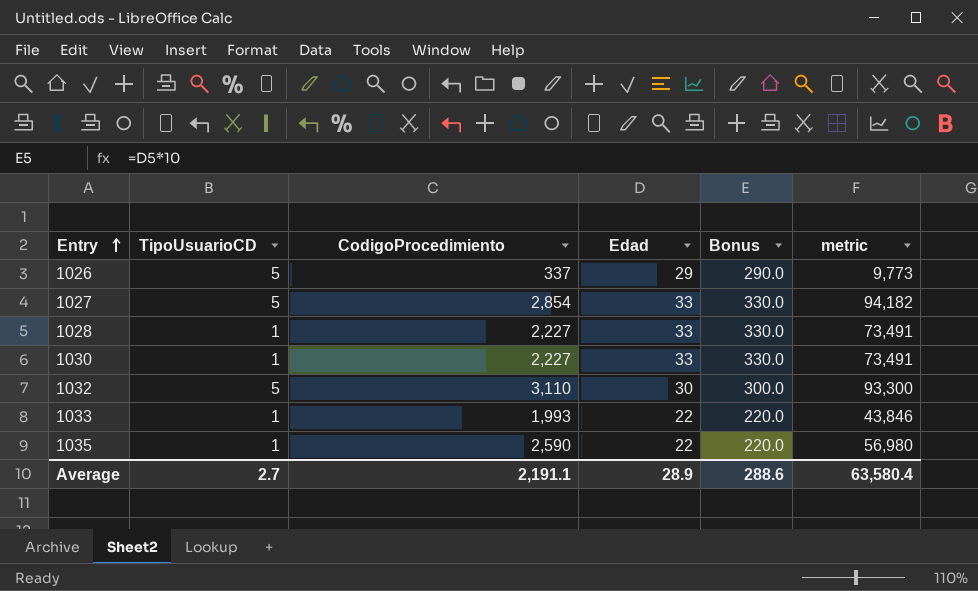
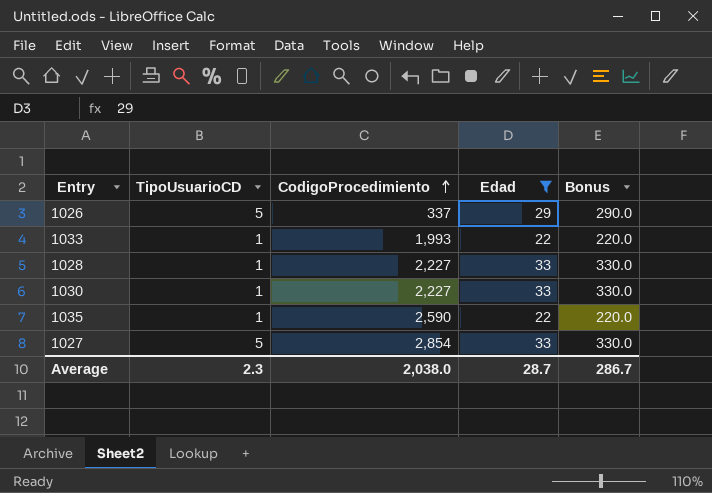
filter: none -> Edad != 30
row order: Entry ascending -> CodigoProcedimiento ascending
column metric | formula: [CodigoProcedimiento] * [Edad] -> none
Average | TipoUsuarioCD: 2.7 -> 2.3
Average | CodigoProcedimiento: 2,191.1 -> 2,038.0
Average | Edad: 28.9 -> 28.7
Average | Bonus: 288.6 -> 286.7

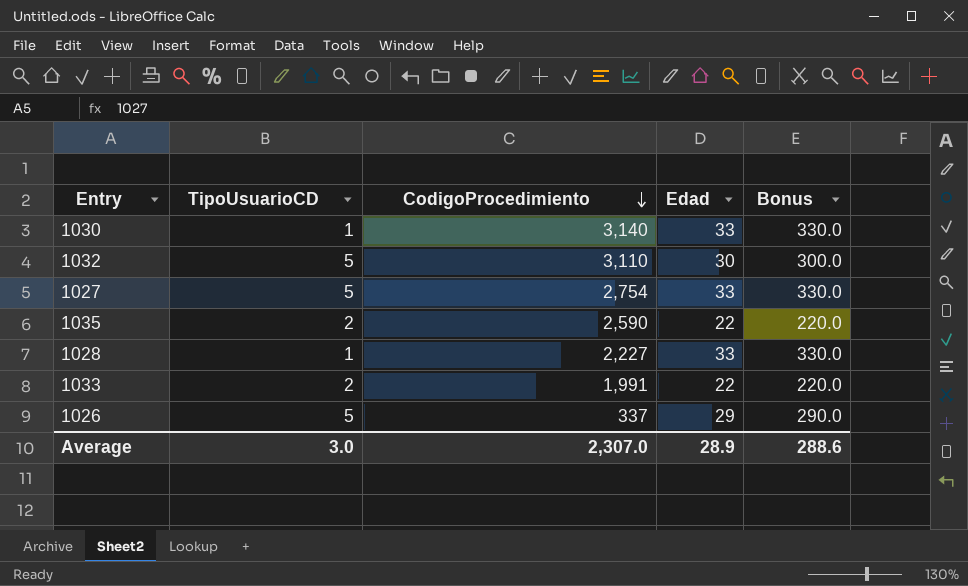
filter: Edad != 30 -> none
row order: CodigoProcedimiento ascending -> CodigoProcedimiento descending
1030 | CodigoProcedimiento: 2,227 -> 3,140
1027 | CodigoProcedimiento: 2,854 -> 2,754
1035 | TipoUsuarioCD: 1 -> 2
1033 | TipoUsuarioCD: 1 -> 2
1033 | CodigoProcedimiento: 1,993 -> 1,991
Average | TipoUsuarioCD: 2.3 -> 3.0
Average | CodigoProcedimiento: 2,038.0 -> 2,307.0
Average | Edad: 28.7 -> 28.9
Average | Bonus: 286.7 -> 288.6

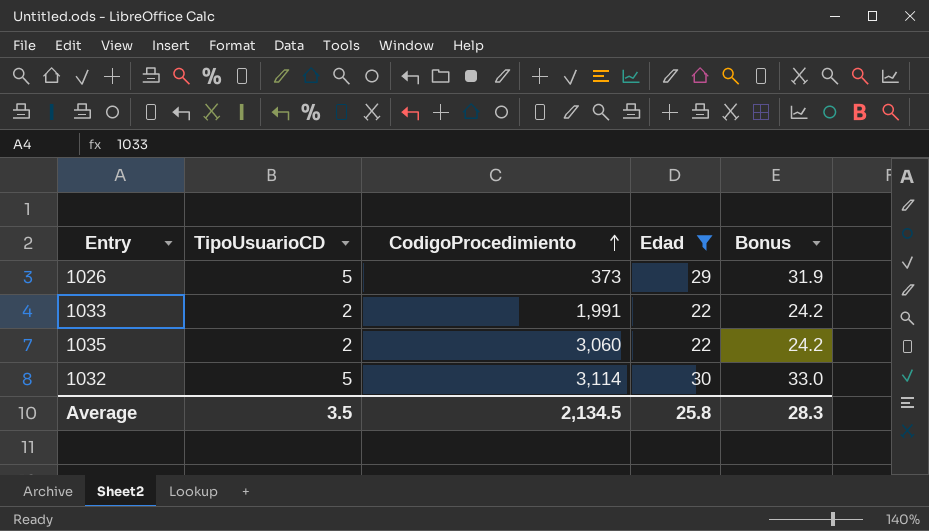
filter: none -> Edad != 33
row order: CodigoProcedimiento descending -> CodigoProcedimiento ascending
column Bonus | formula: [Edad] * 10 -> [Edad] * 1.1
1026 | CodigoProcedimiento: 337 -> 373
1035 | CodigoProcedimiento: 2,590 -> 3,060
1032 | CodigoProcedimiento: 3,110 -> 3,114
Average | TipoUsuarioCD: 3.0 -> 3.5
Average | CodigoProcedimiento: 2,307.0 -> 2,134.5
Average | Edad: 28.9 -> 25.8
Average | Bonus: 288.6 -> 28.3

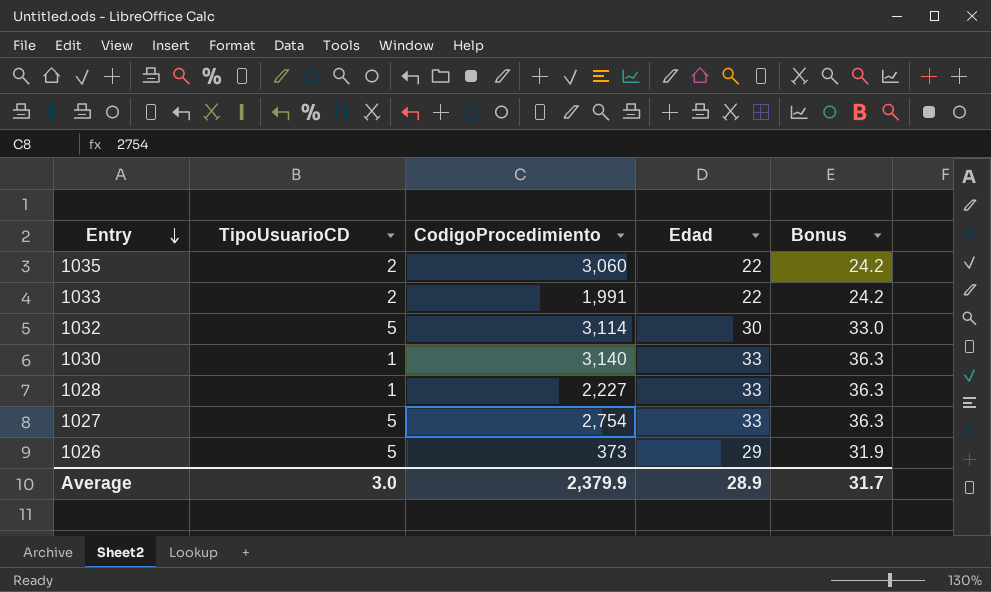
filter: Edad != 33 -> none
row order: CodigoProcedimiento ascending -> Entry descending
Average | TipoUsuarioCD: 3.5 -> 3.0
Average | CodigoProcedimiento: 2,134.5 -> 2,379.9
Average | Edad: 25.8 -> 28.9
Average | Bonus: 28.3 -> 31.7

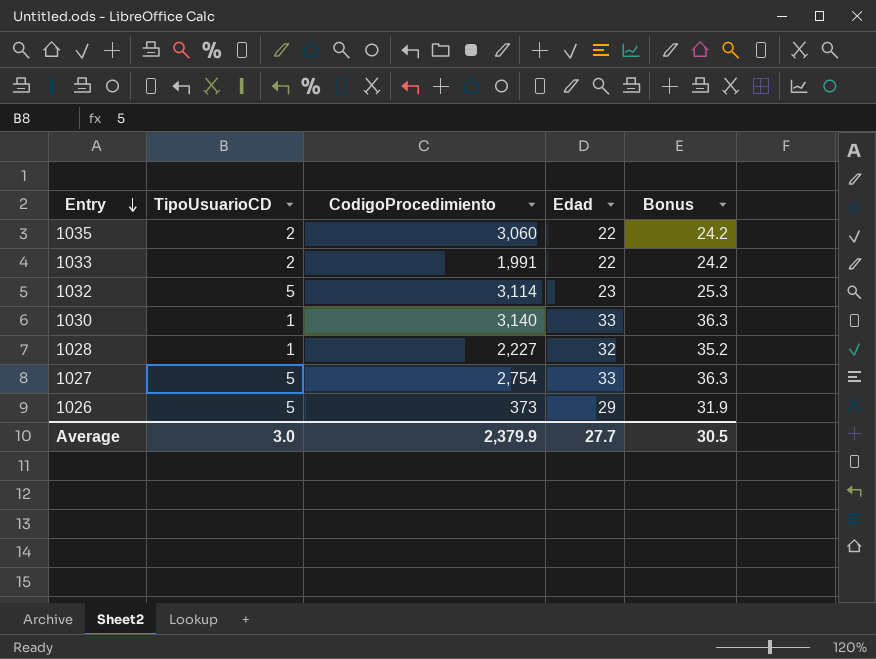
1032 | Edad: 30 -> 23
1032 | Bonus: 33.0 -> 25.3
1028 | Edad: 33 -> 32
1028 | Bonus: 36.3 -> 35.2
Average | Edad: 28.9 -> 27.7
Average | Bonus: 31.7 -> 30.5

